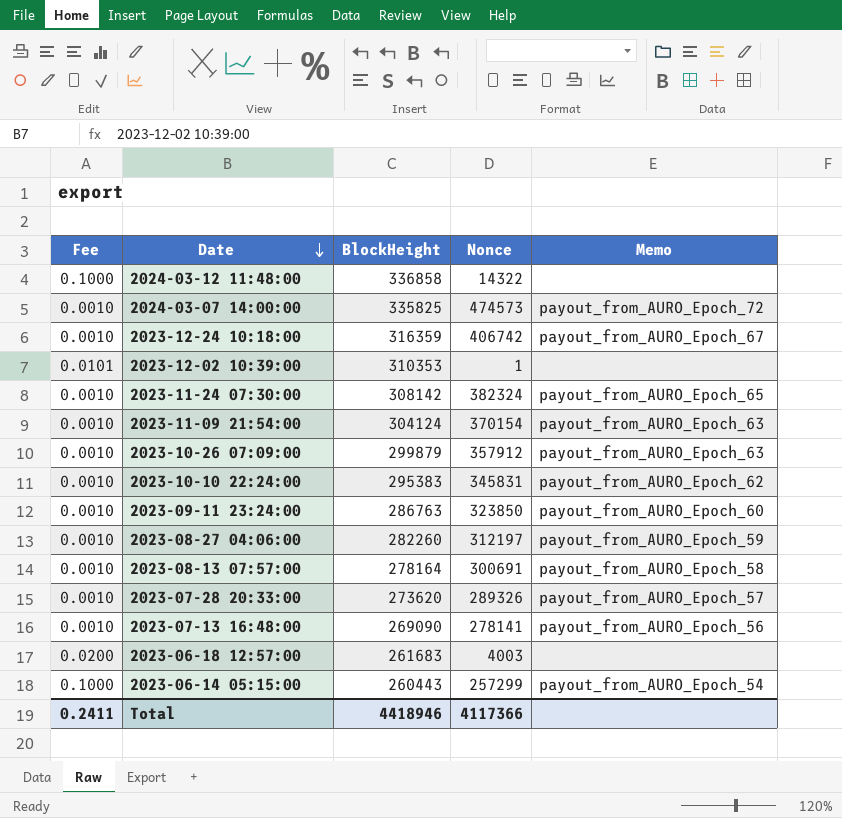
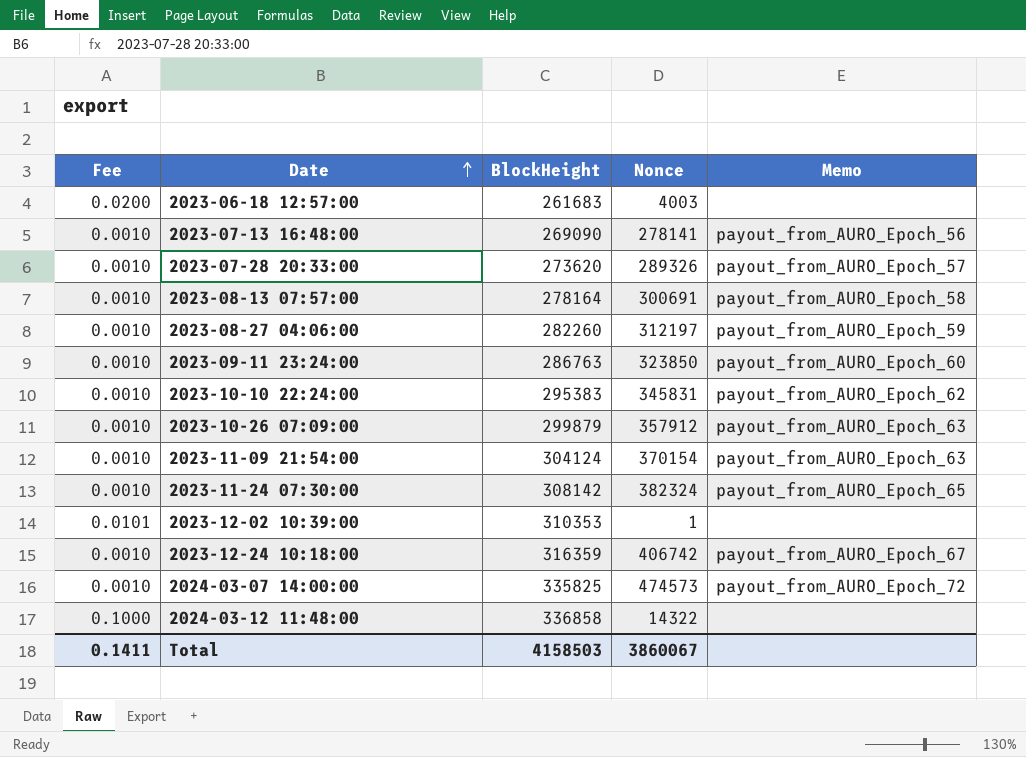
row order: Date descending -> Date ascending
row 2023-06-14 05:15:00: 0.1000 | 260443 | 257299 | payout_from_AURO_Epoch_54 -> none
Total | Fee: 0.2411 -> 0.1411
Total | BlockHeight: 4418946 -> 4158503
Total | Nonce: 4117366 -> 3860067

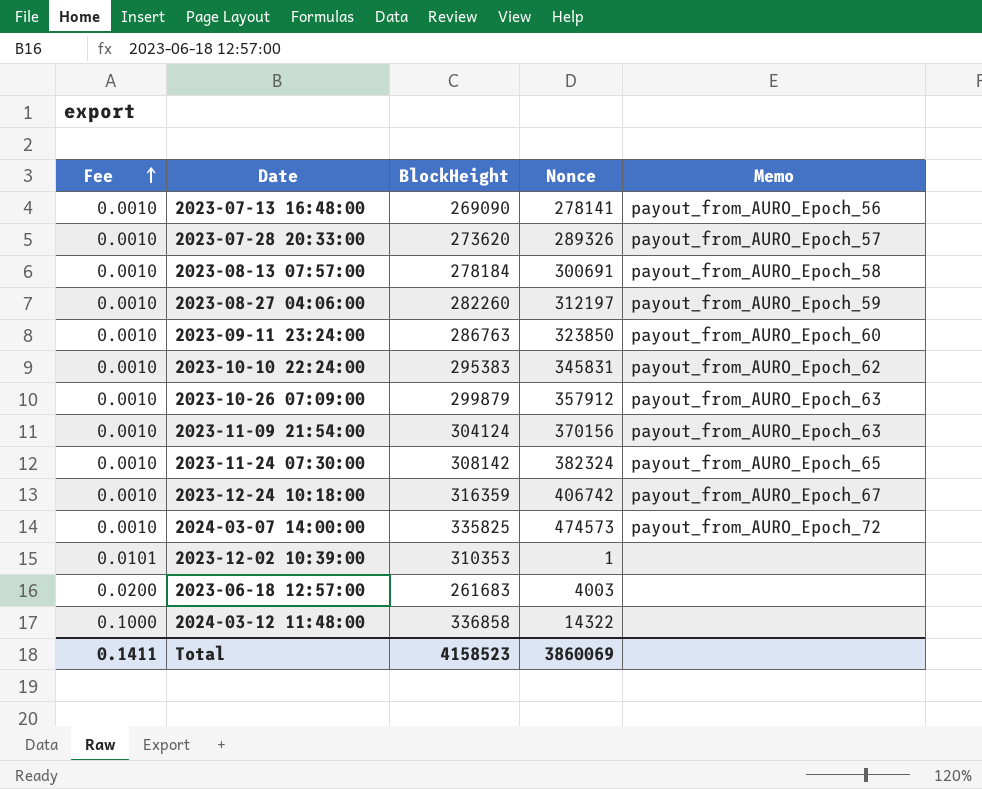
row order: Date ascending -> Fee ascending
2023-08-13 07:57:00 | BlockHeight: 278164 -> 278184
2023-11-09 21:54:00 | Nonce: 370154 -> 370156
Total | BlockHeight: 4158503 -> 4158523
Total | Nonce: 3860067 -> 3860069

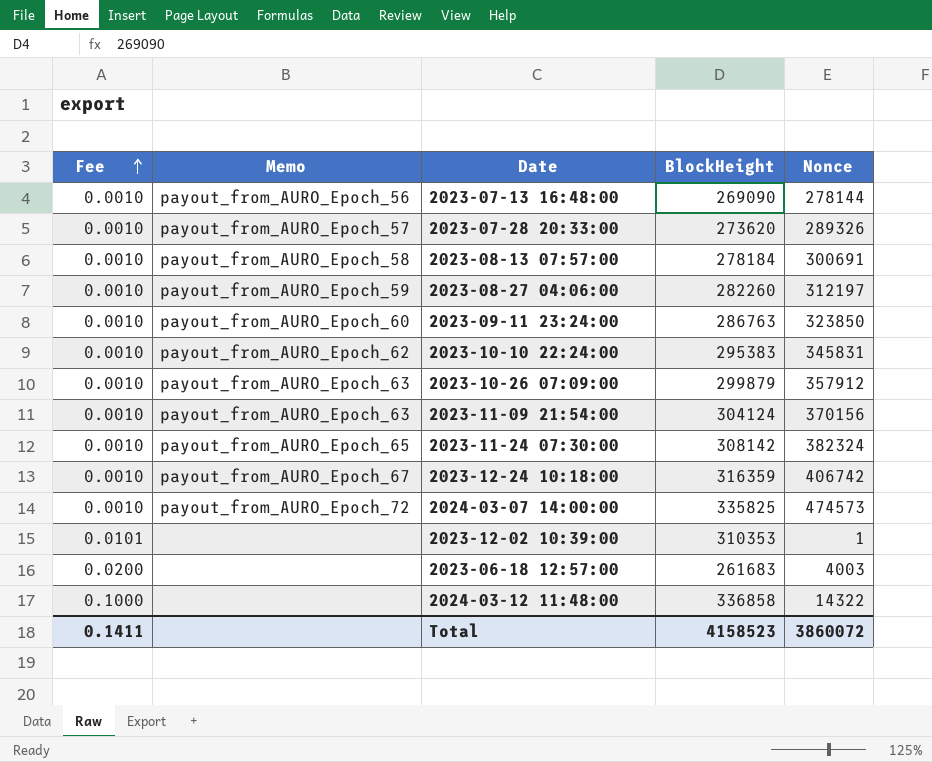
column Memo | position: 5 -> 2
2023-07-13 16:48:00 | Nonce: 278141 -> 278144
Total | Nonce: 3860069 -> 3860072

